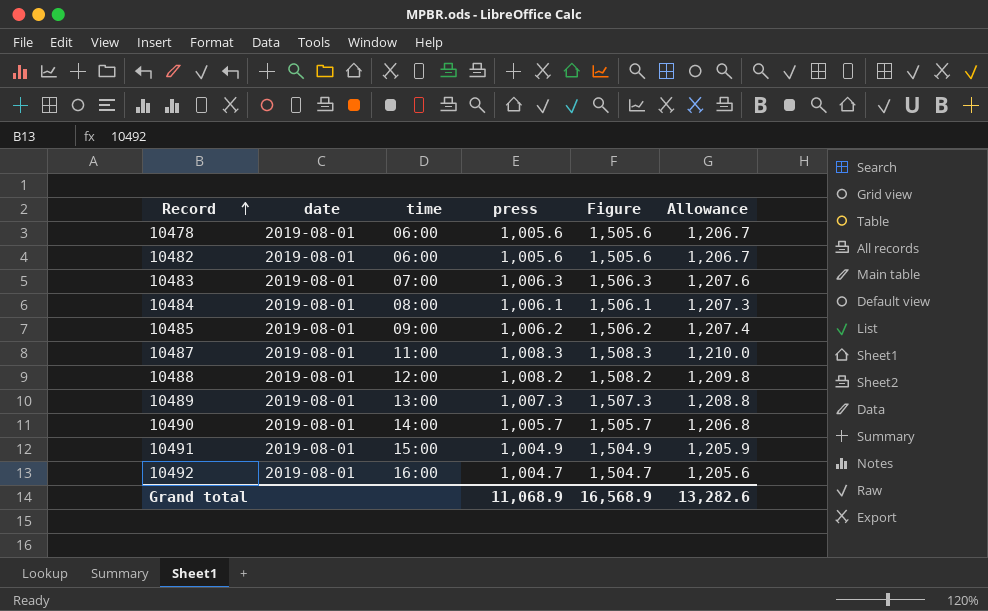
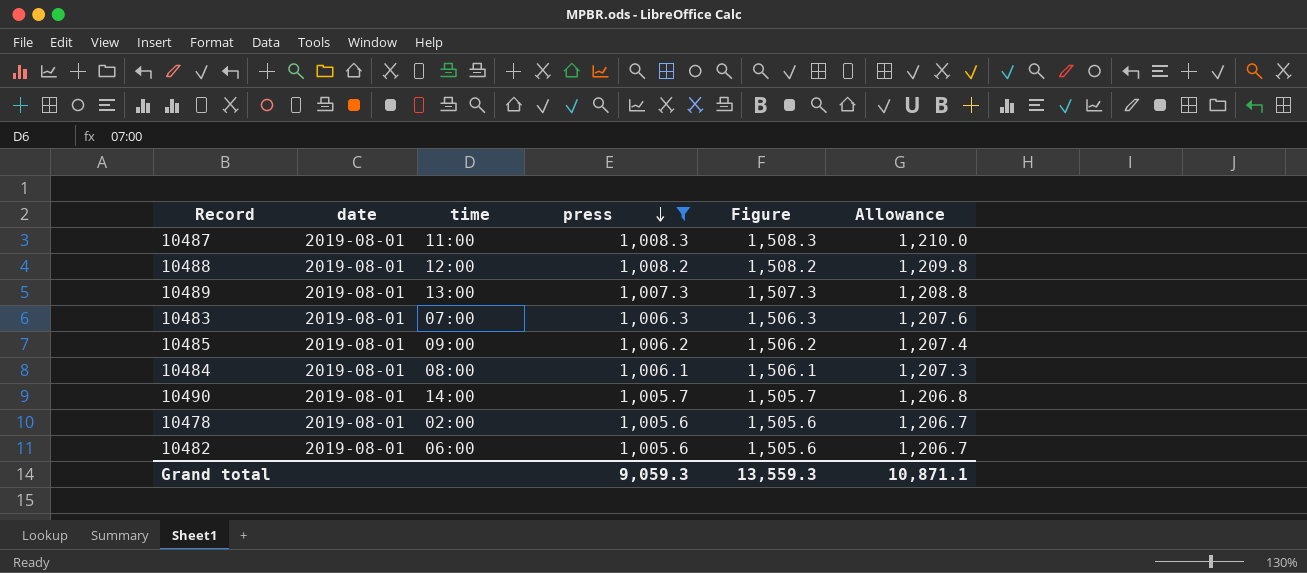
filter: none -> press >= 1,005.6
row order: Record ascending -> press descending
10478 | time: 06:00 -> 02:00
Grand total | press: 11,068.9 -> 9,059.3
Grand total | Figure: 16,568.9 -> 13,559.3
Grand total | Allowance: 13,282.6 -> 10,871.1

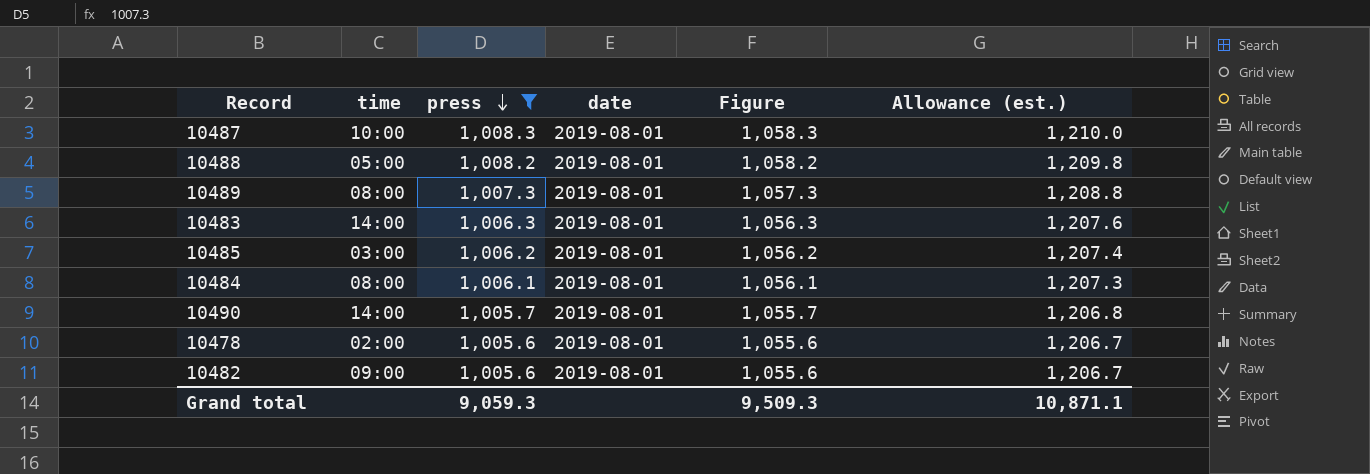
column date | position: 2 -> 4
column Figure | formula: [press] + 500 -> [press] + 50
column name: Allowance -> Allowance (est.)
10487 | time: 11:00 -> 10:00
10488 | time: 12:00 -> 05:00
10489 | time: 13:00 -> 08:00
10483 | time: 07:00 -> 14:00
10485 | time: 09:00 -> 03:00
10482 | time: 06:00 -> 09:00
Grand total | Figure: 13,559.3 -> 9,509.3

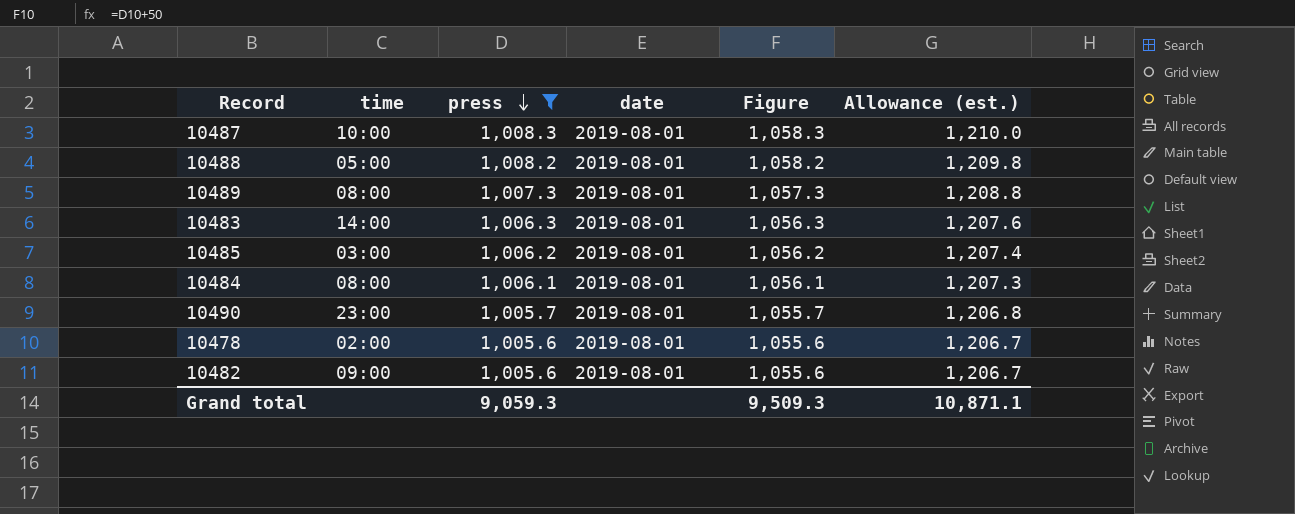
10490 | time: 14:00 -> 23:00

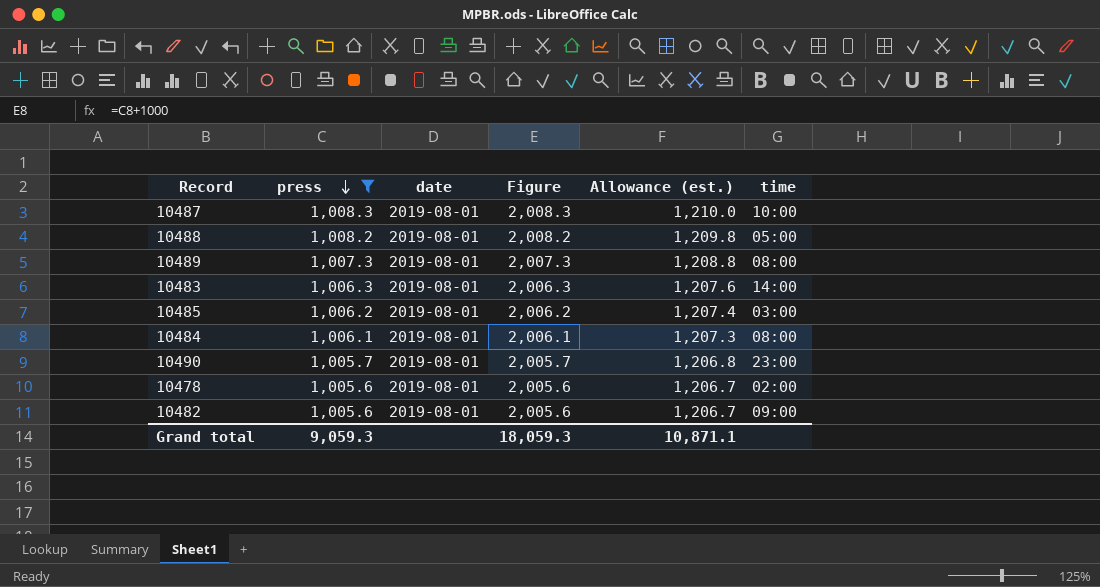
column Figure | formula: [press] + 50 -> [press] + 1000
column time | position: 2 -> 6
Grand total | Figure: 9,509.3 -> 18,059.3

